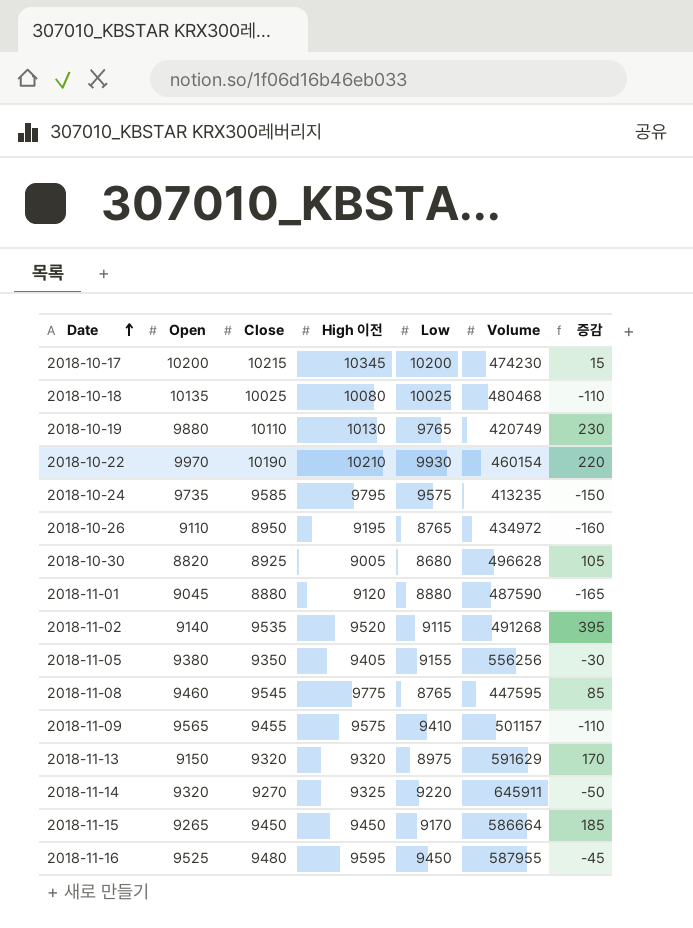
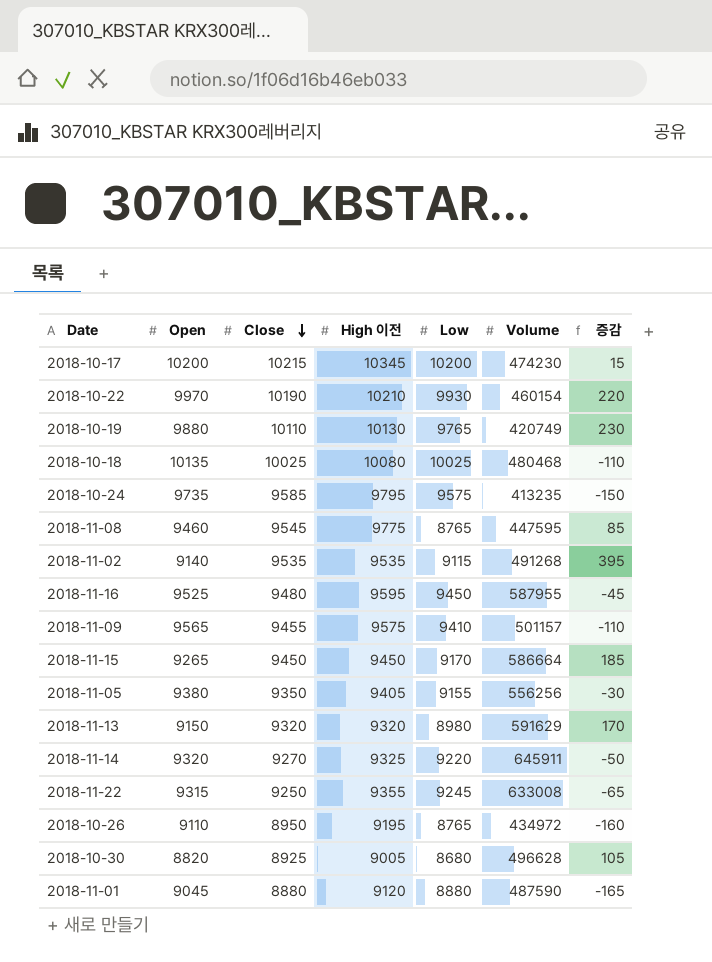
row order: Date ascending -> Close descending
2018-11-02 | High 이전: 9520 -> 9535
2018-11-13 | Low: 8975 -> 8980
row 2018-11-22: none -> 9315 | 9250 | 9355 | 9245 | 633008 | -65

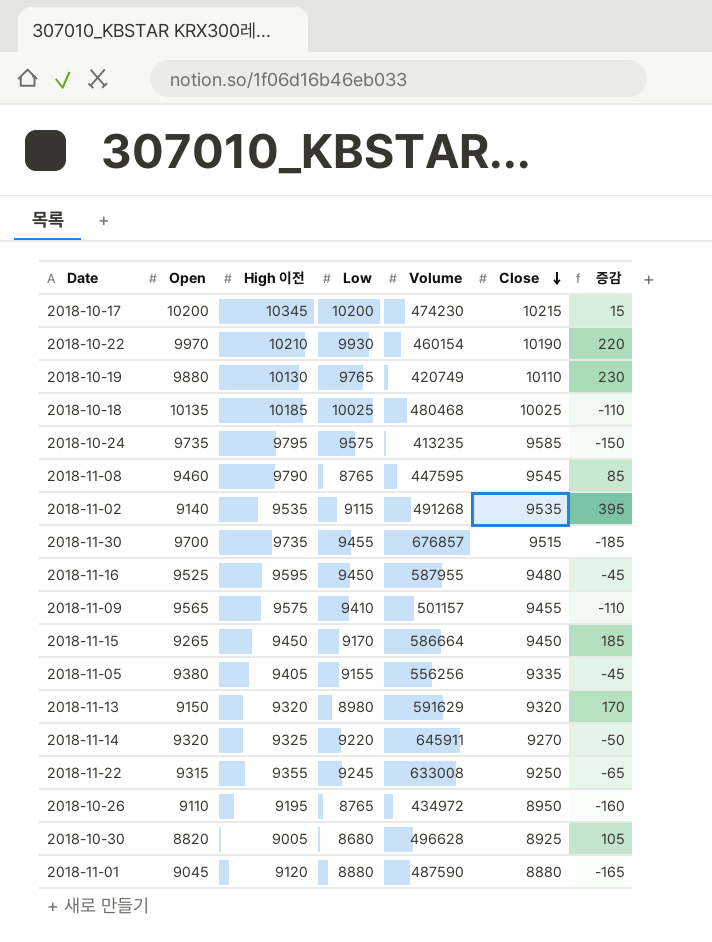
column Close | position: 3 -> 6
2018-10-18 | High 이전: 10080 -> 10185
2018-11-08 | High 이전: 9775 -> 9790
row 2018-11-30: none -> 9700 | 9735 | 9455 | 676857 | 9515 | -185
2018-11-05 | Close: 9350 -> 9335
2018-11-05 | 증감: -30 -> -45

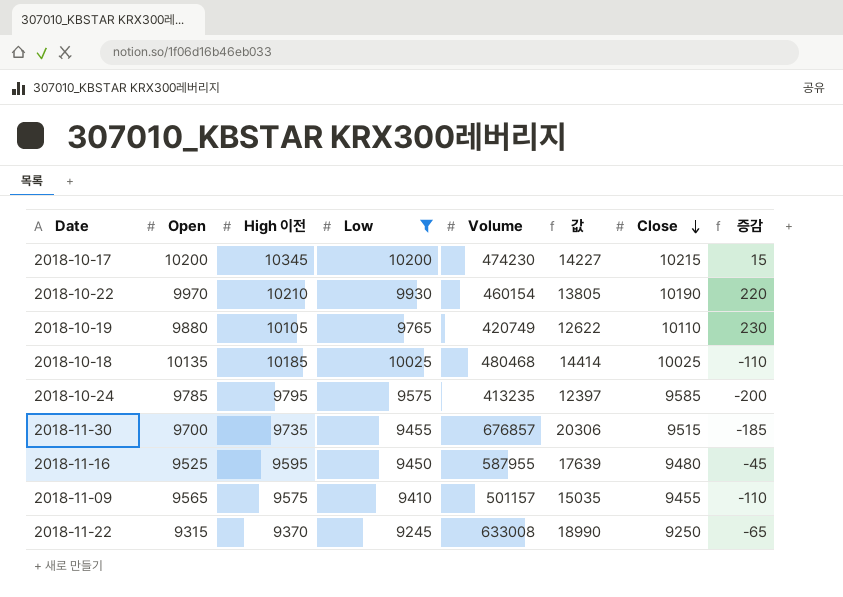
filter: none -> Low >= 9245
column 값 | formula: none -> [Volume] * 0.03
2018-10-19 | High 이전: 10130 -> 10105
2018-10-24 | Open: 9735 -> 9785
2018-10-24 | 증감: -150 -> -200
2018-11-22 | High 이전: 9355 -> 9370

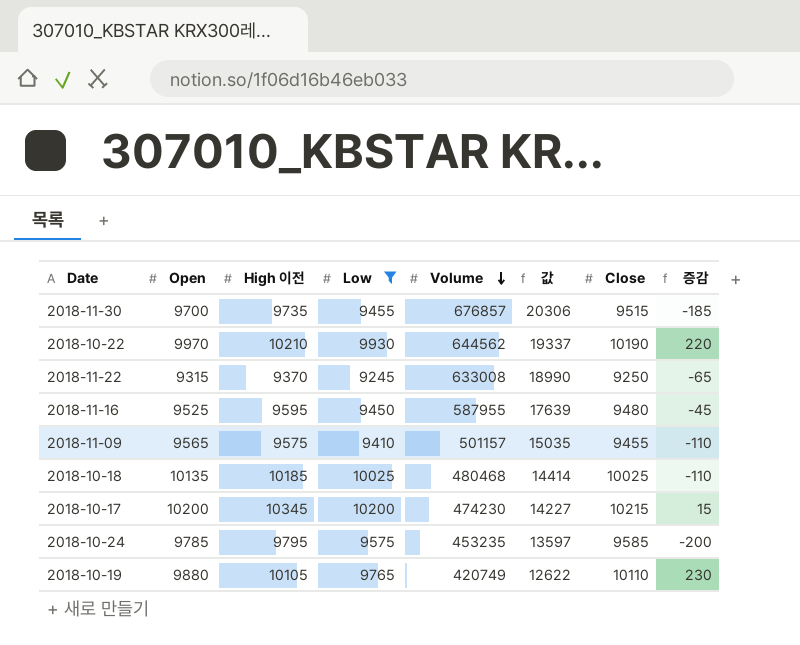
row order: Close descending -> Volume descending
2018-10-22 | Volume: 460154 -> 644562
2018-10-22 | 값: 13805 -> 19337
2018-10-24 | Volume: 413235 -> 453235
2018-10-24 | 값: 12397 -> 13597

